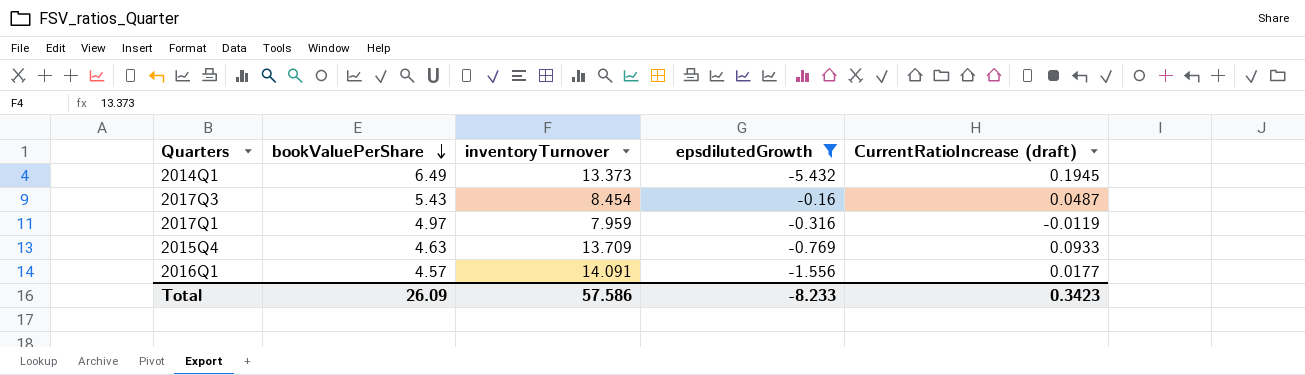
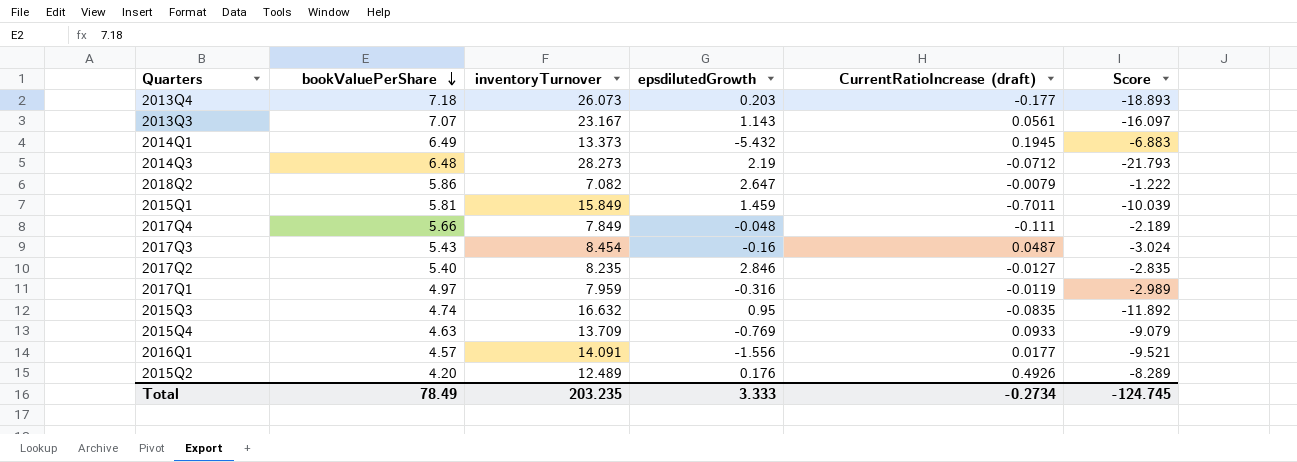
filter: epsdilutedGrowth <= -0.16 -> none
column Score | formula: none -> [bookValuePerShare] - [inventoryTurnover]
Total | bookValuePerShare: 26.09 -> 78.49
Total | inventoryTurnover: 57.586 -> 203.235
Total | epsdilutedGrowth: -8.233 -> 3.333
Total | CurrentRatioIncrease (draft): 0.3423 -> -0.2734

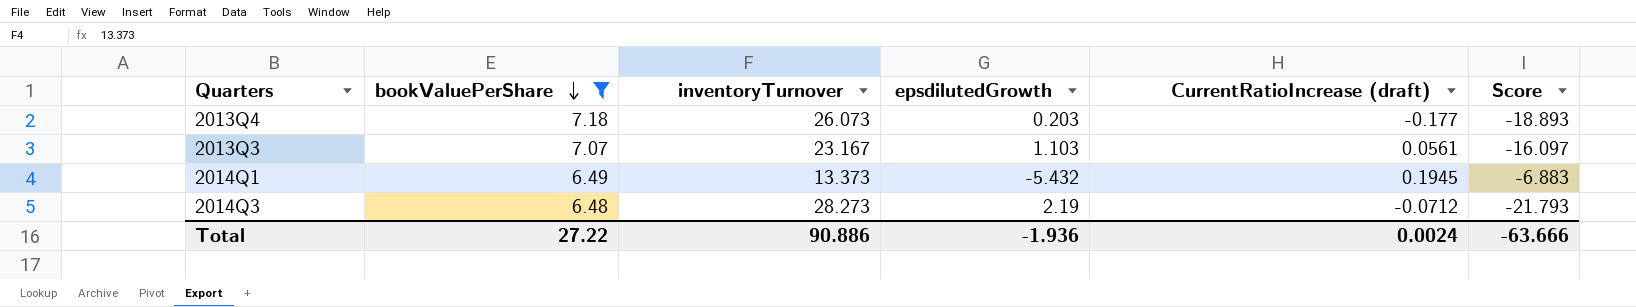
filter: none -> bookValuePerShare >= 6.48
2013Q3 | epsdilutedGrowth: 1.143 -> 1.103
Total | bookValuePerShare: 78.49 -> 27.22
Total | inventoryTurnover: 203.235 -> 90.886
Total | epsdilutedGrowth: 3.333 -> -1.936
Total | CurrentRatioIncrease (draft): -0.2734 -> 0.0024
Total | Score: -124.745 -> -63.666

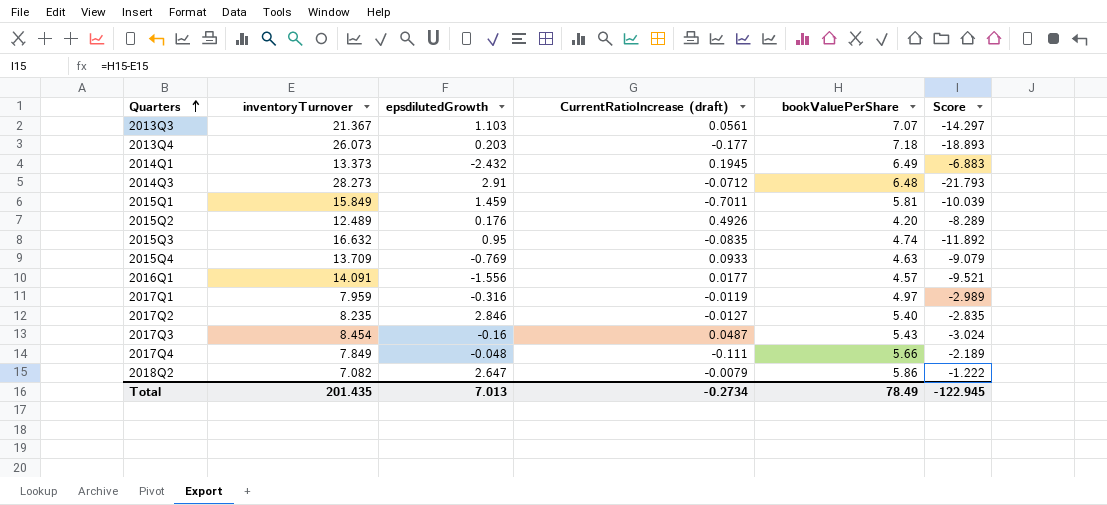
filter: bookValuePerShare >= 6.48 -> none
row order: bookValuePerShare descending -> Quarters ascending
column bookValuePerShare | position: 2 -> 5
2013Q3 | inventoryTurnover: 23.167 -> 21.367
2013Q3 | Score: -16.097 -> -14.297
2014Q1 | epsdilutedGrowth: -5.432 -> -2.432
2014Q3 | epsdilutedGrowth: 2.19 -> 2.91
Total | inventoryTurnover: 90.886 -> 201.435
Total | epsdilutedGrowth: -1.936 -> 7.013
Total | CurrentRatioIncrease (draft): 0.0024 -> -0.2734
Total | bookValuePerShare: 27.22 -> 78.49
Total | Score: -63.666 -> -122.945

